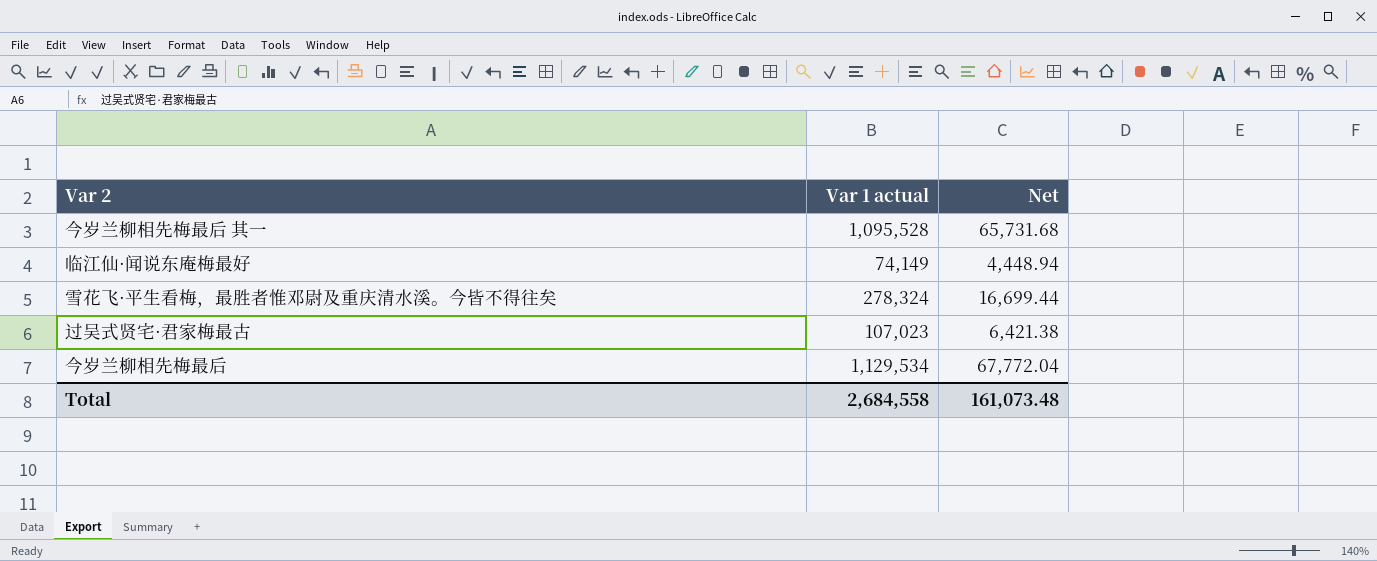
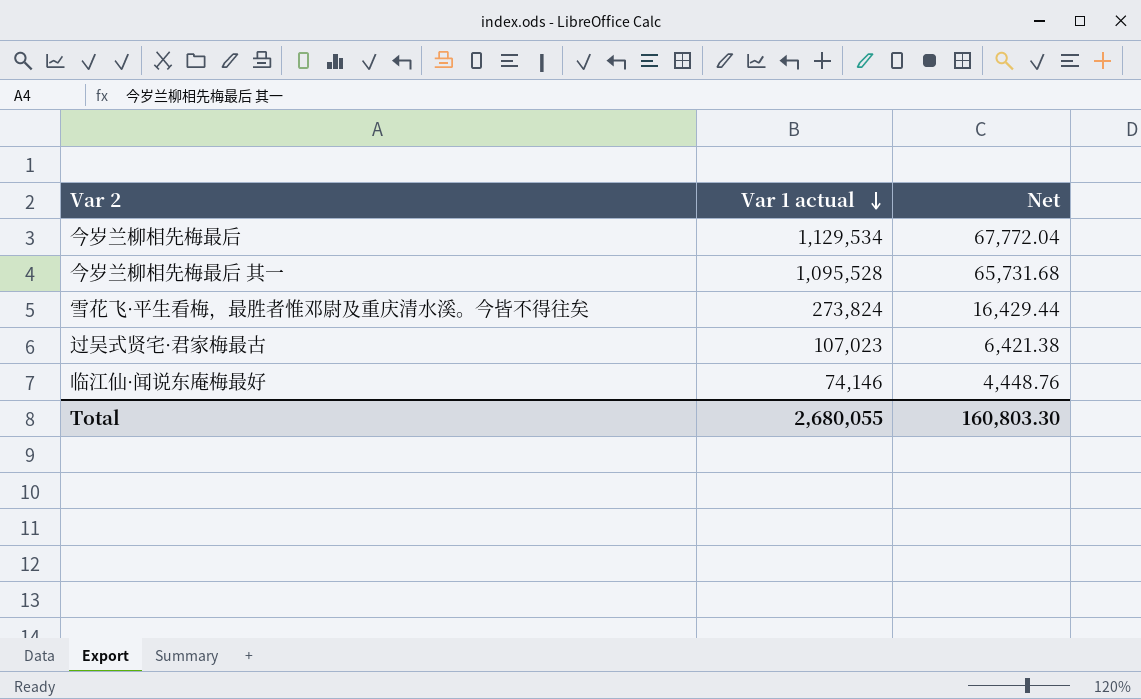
row order: none -> Var 1 actual descending
雪花飞·平生看梅，最胜者惟邓尉及重庆清水溪。今皆不得往矣 | Var 1 actual: 278,324 -> 273,824
雪花飞·平生看梅，最胜者惟邓尉及重庆清水溪。今皆不得往矣 | Net: 16,699.44 -> 16,429.44
临江仙·闻说东庵梅最好 | Var 1 actual: 74,149 -> 74,146
临江仙·闻说东庵梅最好 | Net: 4,448.94 -> 4,448.76
Total | Var 1 actual: 2,684,558 -> 2,680,055
Total | Net: 161,073.48 -> 160,803.30

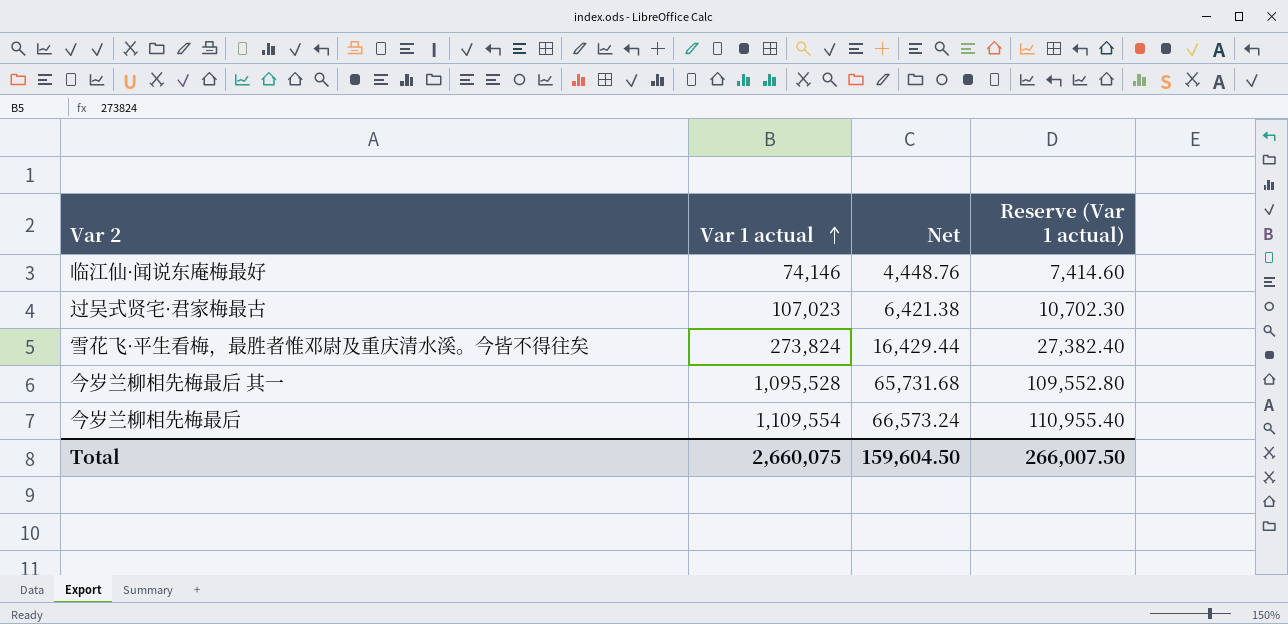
row order: Var 1 actual descending -> Var 1 actual ascending
column Reserve (Var 1 actual) | formula: none -> [Var 1 actual] * 0.1
今岁兰柳相先梅最后 | Var 1 actual: 1,129,534 -> 1,109,554
今岁兰柳相先梅最后 | Net: 67,772.04 -> 66,573.24
Total | Var 1 actual: 2,680,055 -> 2,660,075
Total | Net: 160,803.30 -> 159,604.50

